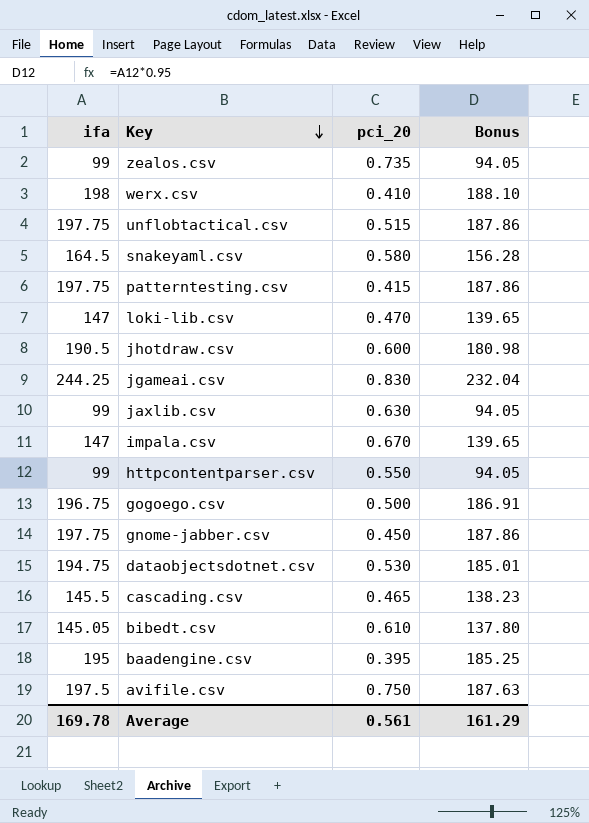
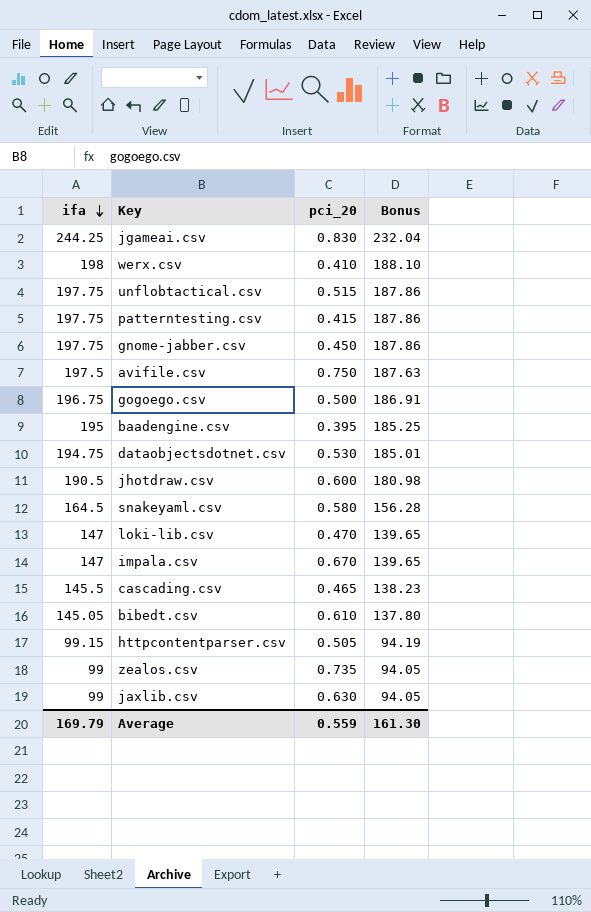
row order: Key descending -> ifa descending
httpcontentparser.csv | ifa: 99 -> 99.15
httpcontentparser.csv | pci_20: 0.550 -> 0.505
httpcontentparser.csv | Bonus: 94.05 -> 94.19
Average | ifa: 169.78 -> 169.79
Average | pci_20: 0.561 -> 0.559
Average | Bonus: 161.29 -> 161.30

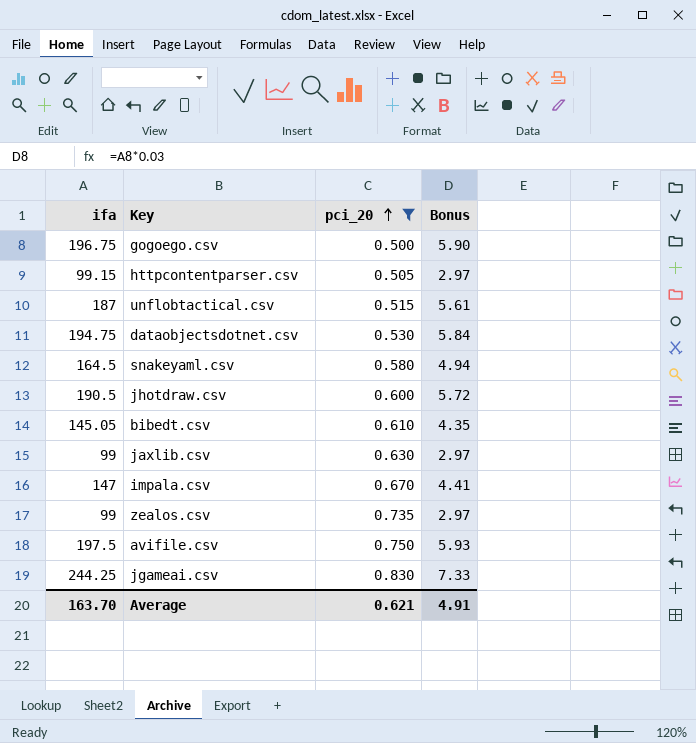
filter: none -> pci_20 >= 0.500
row order: ifa descending -> pci_20 ascending
column Bonus | formula: [ifa] * 0.95 -> [ifa] * 0.03
unflobtactical.csv | ifa: 197.75 -> 187
Average | ifa: 169.79 -> 163.70
Average | pci_20: 0.559 -> 0.621
Average | Bonus: 161.30 -> 4.91

